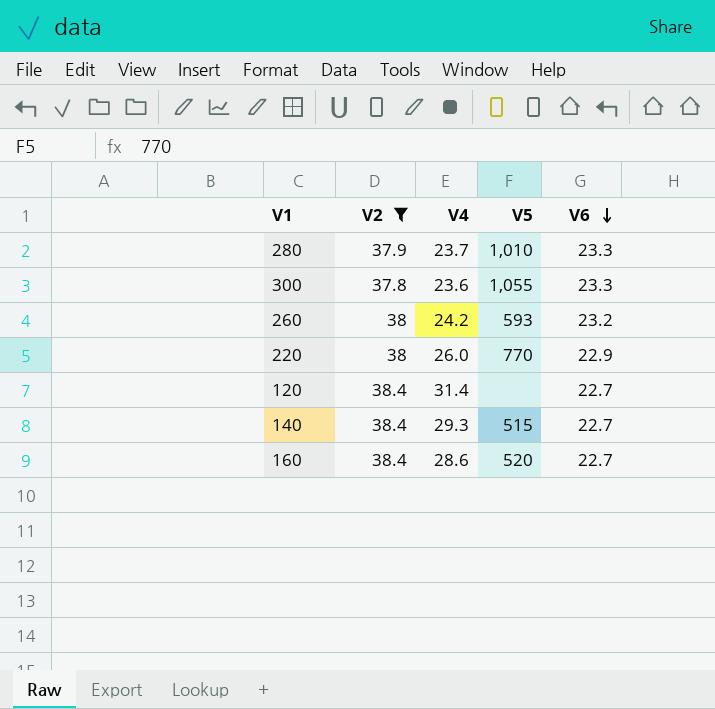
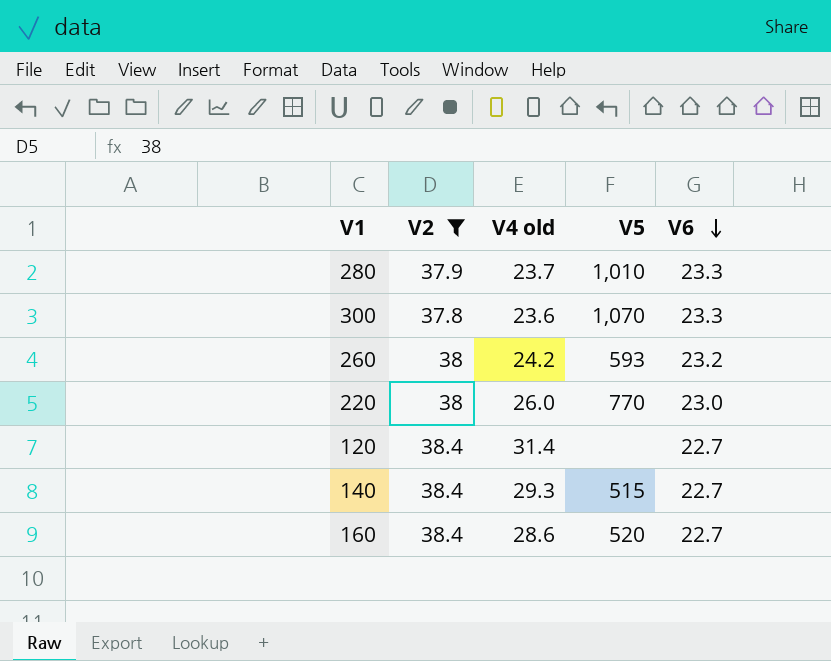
column name: V4 -> V4 old
300 | V5: 1,055 -> 1,070
220 | V6: 22.9 -> 23.0

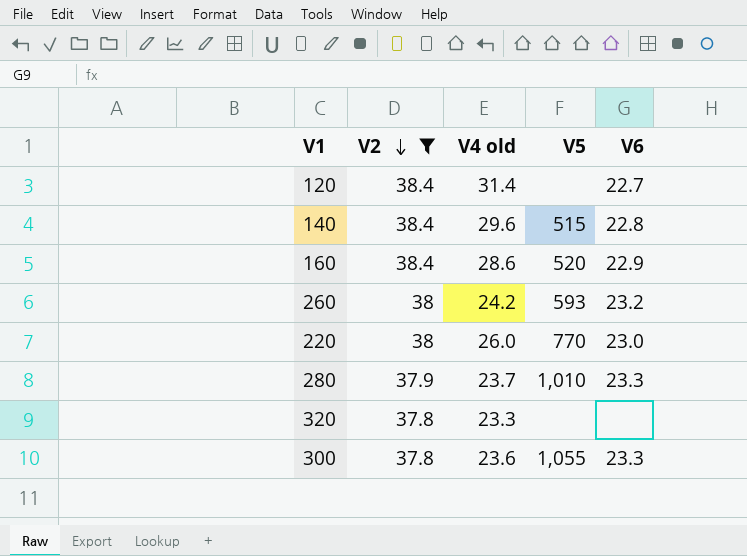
row order: V6 descending -> V2 descending
140 | V4 old: 29.3 -> 29.6
140 | V6: 22.7 -> 22.8
160 | V6: 22.7 -> 22.9
row 320: none -> 37.8 | 23.3 | none | none
300 | V5: 1,070 -> 1,055

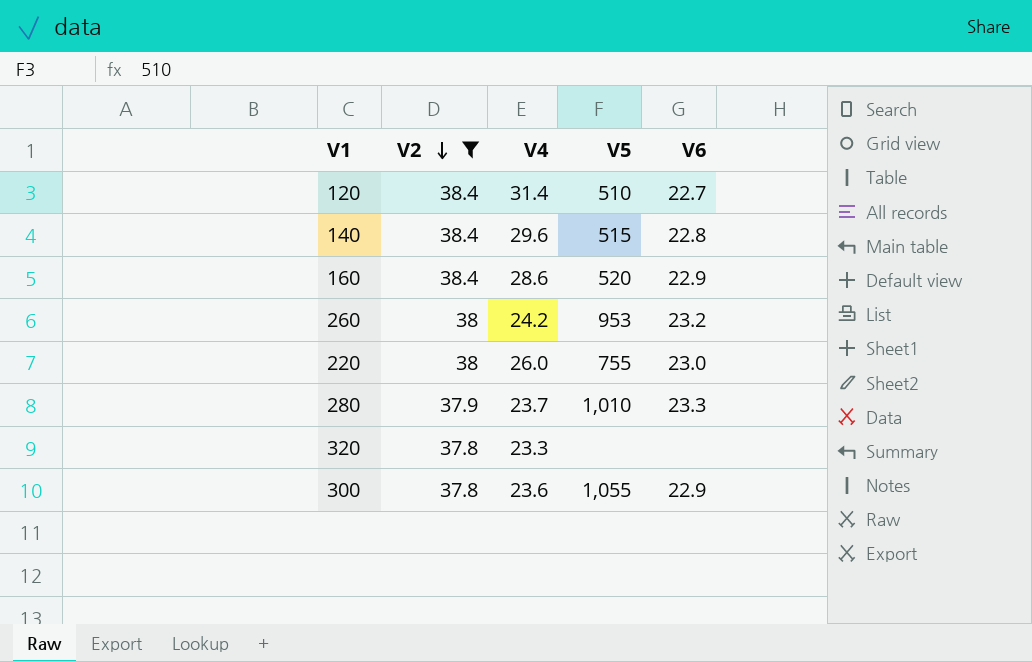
column name: V4 old -> V4
120 | V5: none -> 510
260 | V5: 593 -> 953
220 | V5: 770 -> 755
300 | V6: 23.3 -> 22.9

